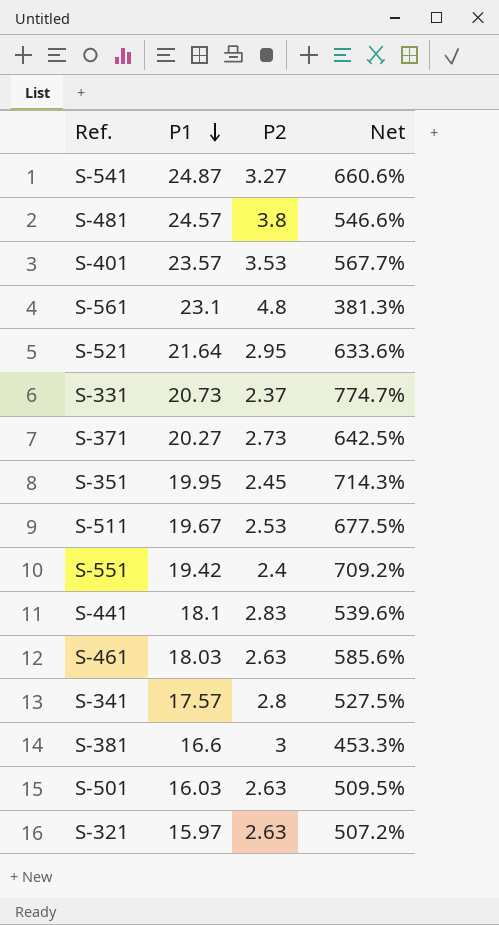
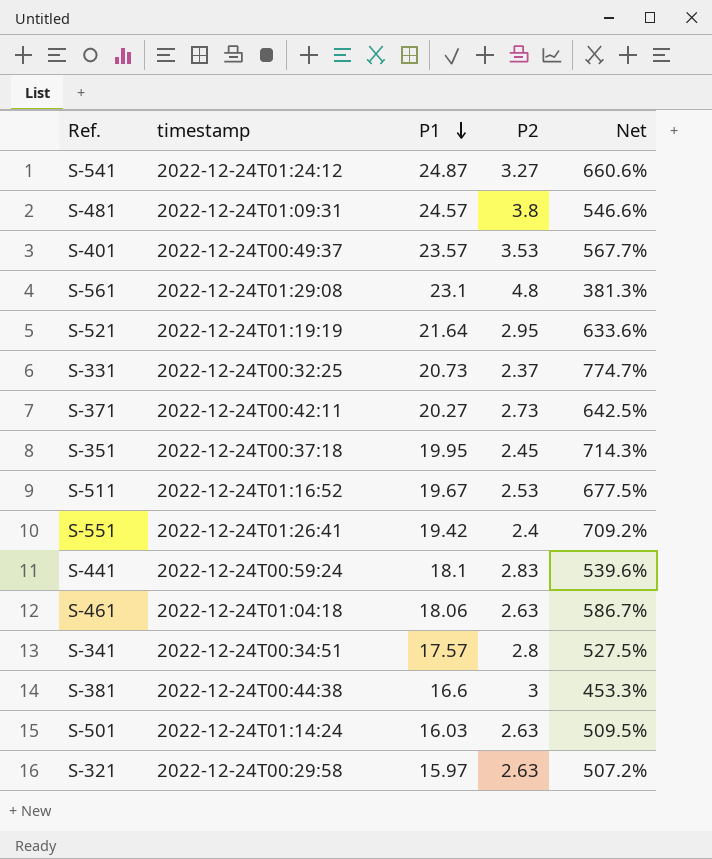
column timestamp | position: none -> 2
S-461 | P1: 18.03 -> 18.06
S-461 | Net: 585.6% -> 586.7%

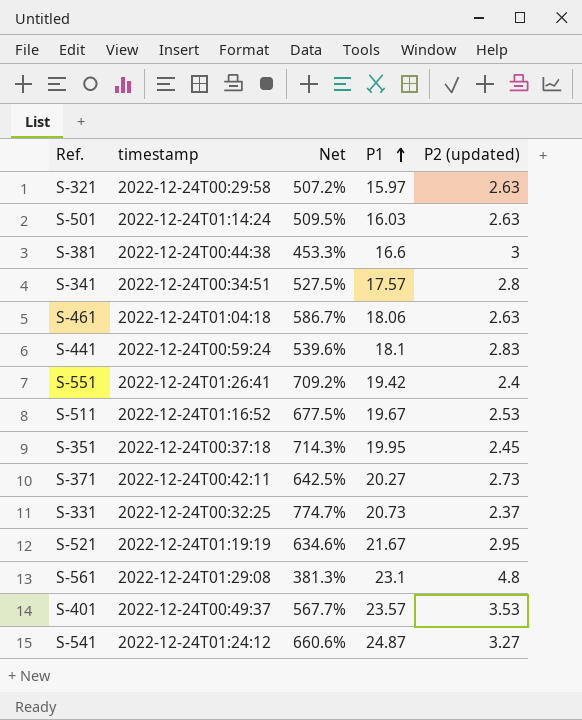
row order: P1 descending -> P1 ascending
column Net | position: 5 -> 3
column name: P2 -> P2 (updated)
row S-481: 2022-12-24T01:09:31 | 24.57 | 3.8 | 546.6% -> none
S-521 | Net: 633.6% -> 634.6%
S-521 | P1: 21.64 -> 21.67

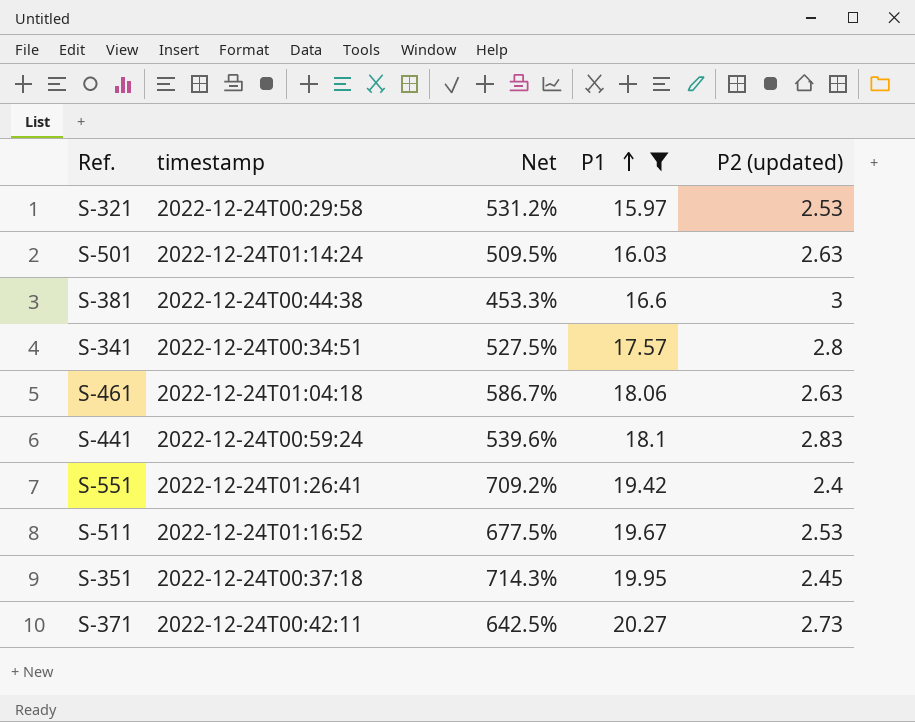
filter: none -> P1 <= 20.27
S-321 | Net: 507.2% -> 531.2%
S-321 | P2 (updated): 2.63 -> 2.53

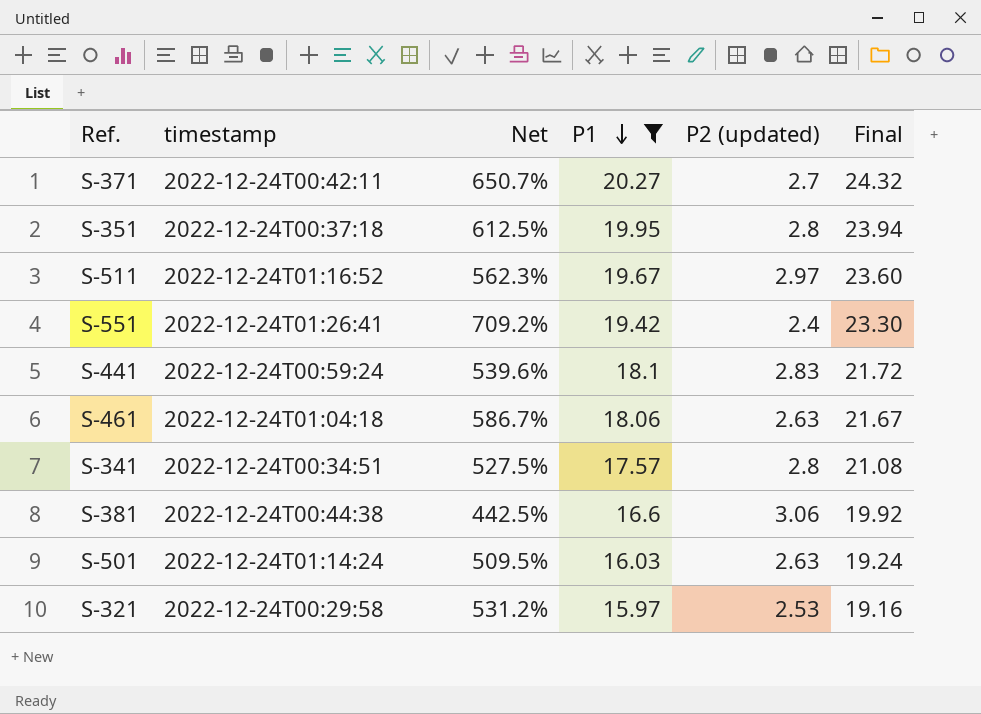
row order: P1 ascending -> P1 descending
column Final | formula: none -> [P1] * 1.2
S-371 | Net: 642.5% -> 650.7%
S-371 | P2 (updated): 2.73 -> 2.7
S-351 | Net: 714.3% -> 612.5%
S-351 | P2 (updated): 2.45 -> 2.8
S-511 | Net: 677.5% -> 562.3%
S-511 | P2 (updated): 2.53 -> 2.97
S-381 | Net: 453.3% -> 442.5%
S-381 | P2 (updated): 3 -> 3.06

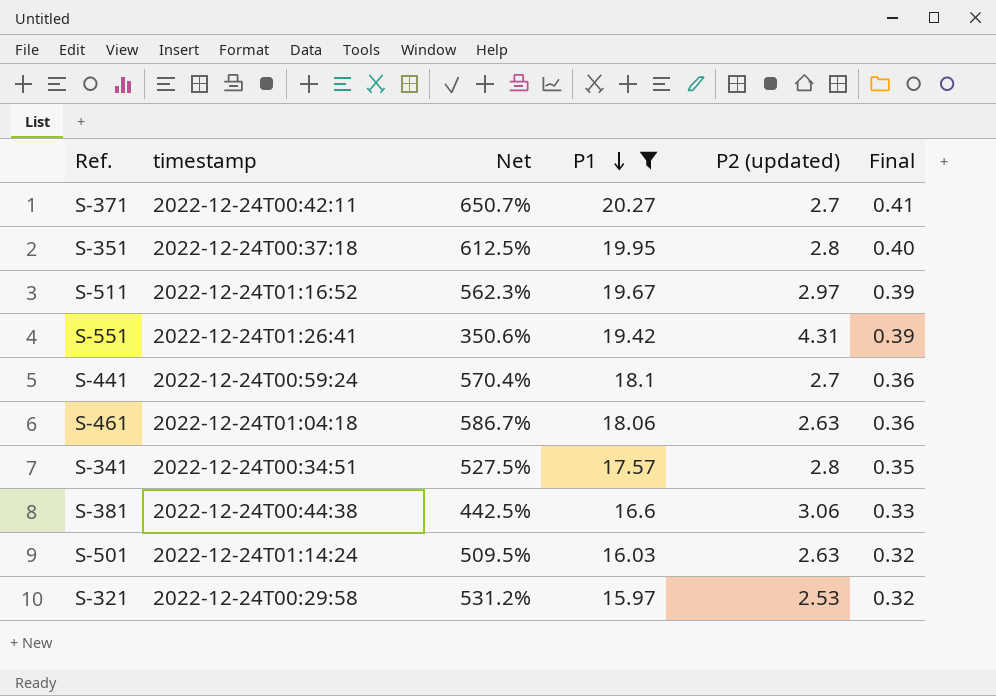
column Final | formula: [P1] * 1.2 -> [P1] * 0.02
S-551 | Net: 709.2% -> 350.6%
S-551 | P2 (updated): 2.4 -> 4.31
S-441 | Net: 539.6% -> 570.4%
S-441 | P2 (updated): 2.83 -> 2.7

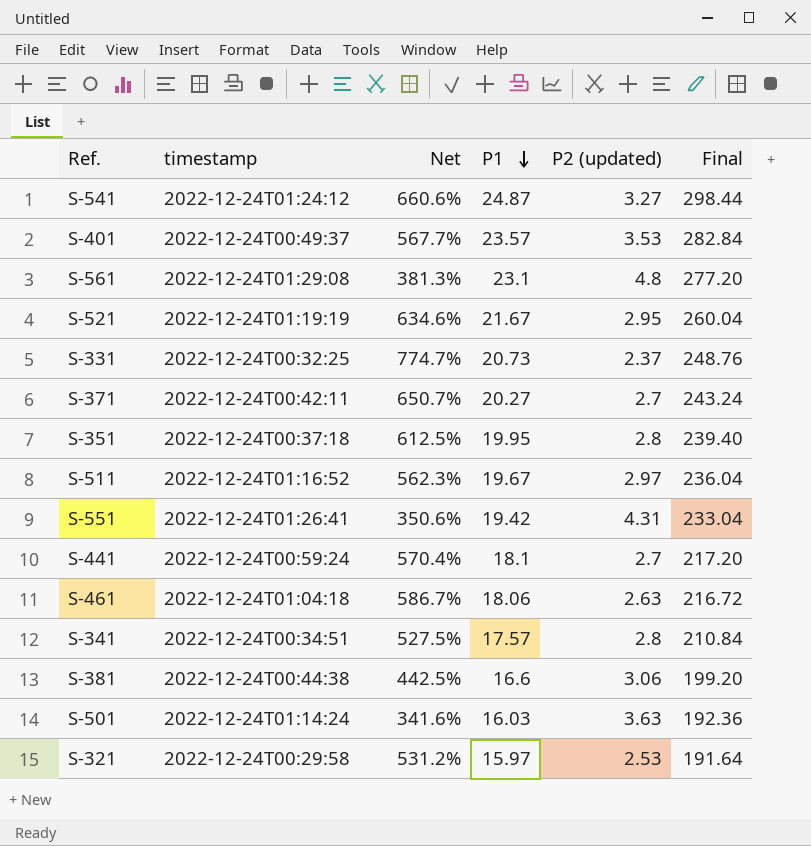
filter: P1 <= 20.27 -> none
column Final | formula: [P1] * 0.02 -> [P1] * 12
S-501 | Net: 509.5% -> 341.6%
S-501 | P2 (updated): 2.63 -> 3.63

